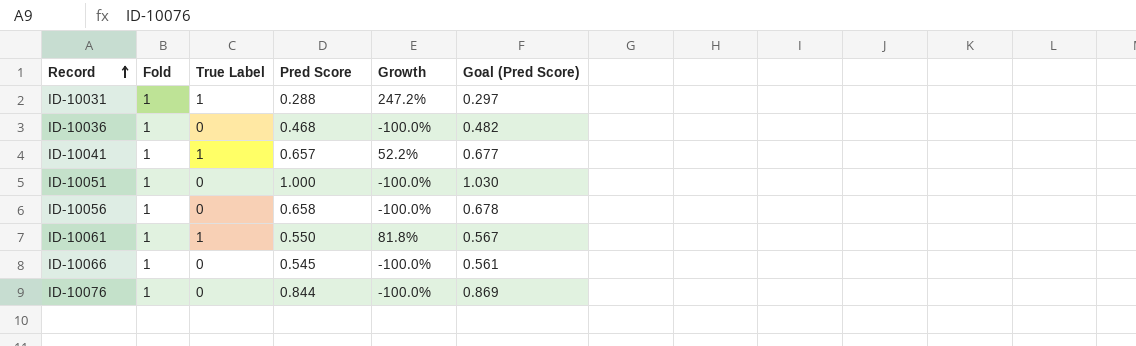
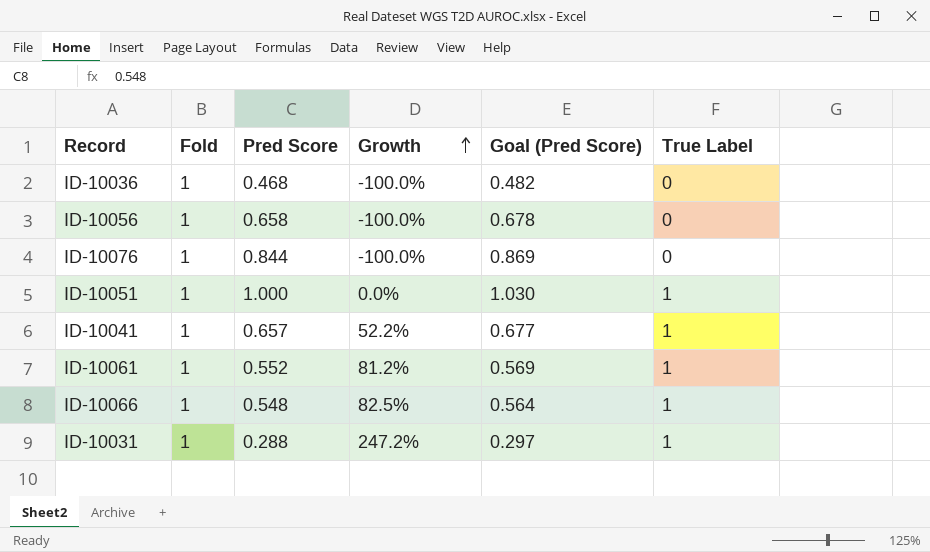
row order: Record ascending -> Growth ascending
column True Label | position: 3 -> 6
ID-10051 | Growth: -100.0% -> 0.0%
ID-10051 | True Label: 0 -> 1
ID-10061 | Pred Score: 0.550 -> 0.552
ID-10061 | Growth: 81.8% -> 81.2%
ID-10061 | Goal (Pred Score): 0.567 -> 0.569
ID-10066 | Pred Score: 0.545 -> 0.548
ID-10066 | Growth: -100.0% -> 82.5%
ID-10066 | Goal (Pred Score): 0.561 -> 0.564
ID-10066 | True Label: 0 -> 1

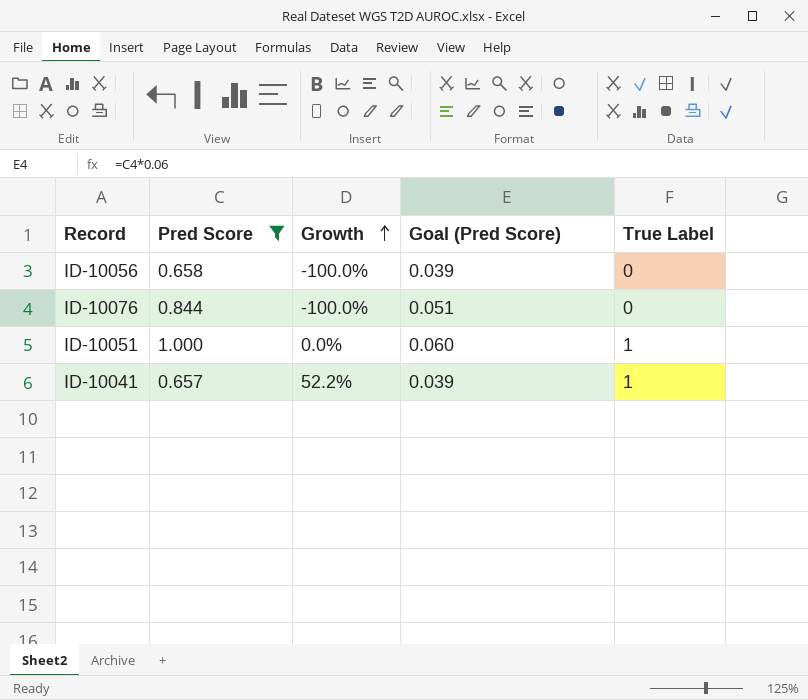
filter: none -> Pred Score >= 0.657
column Fold | position: 2 -> none
column Goal (Pred Score) | formula: [Pred Score] * 1.03 -> [Pred Score] * 0.06

